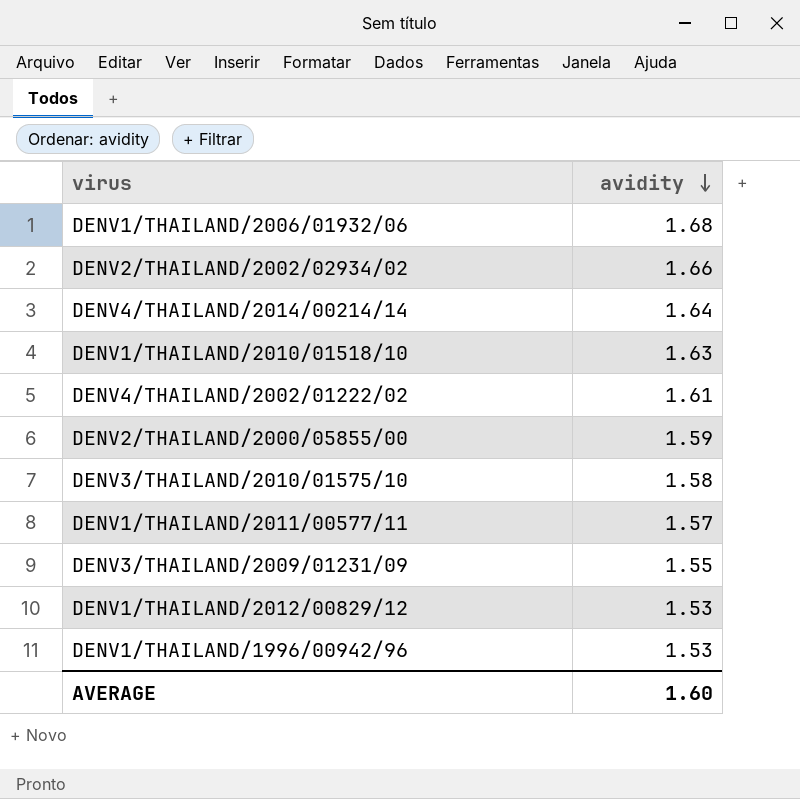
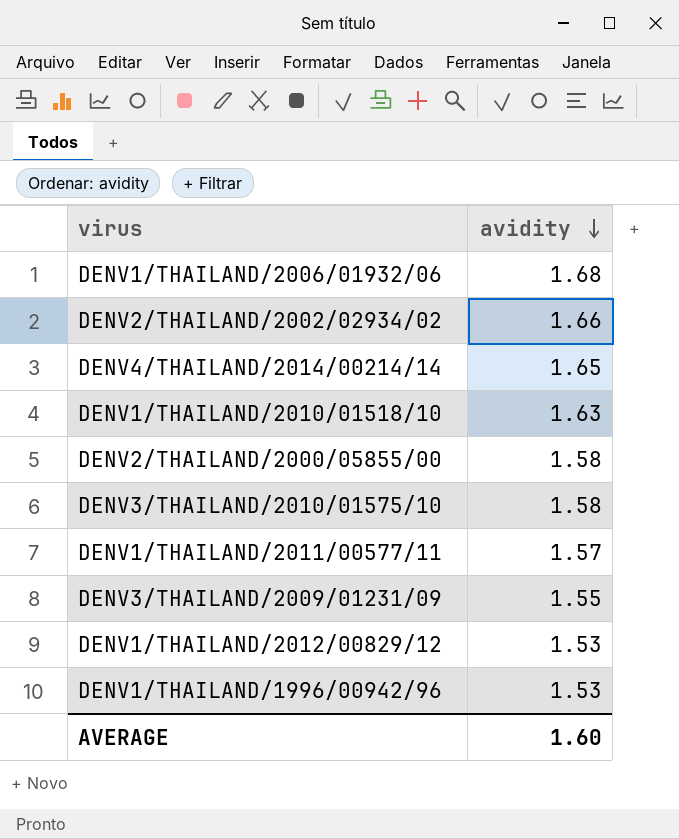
row DENV4/THAILAND/2002/01222/02: 1.61 -> none
DENV4/THAILAND/2014/00214/14 | avidity: 1.64 -> 1.65
DENV2/THAILAND/2000/05855/00 | avidity: 1.59 -> 1.58

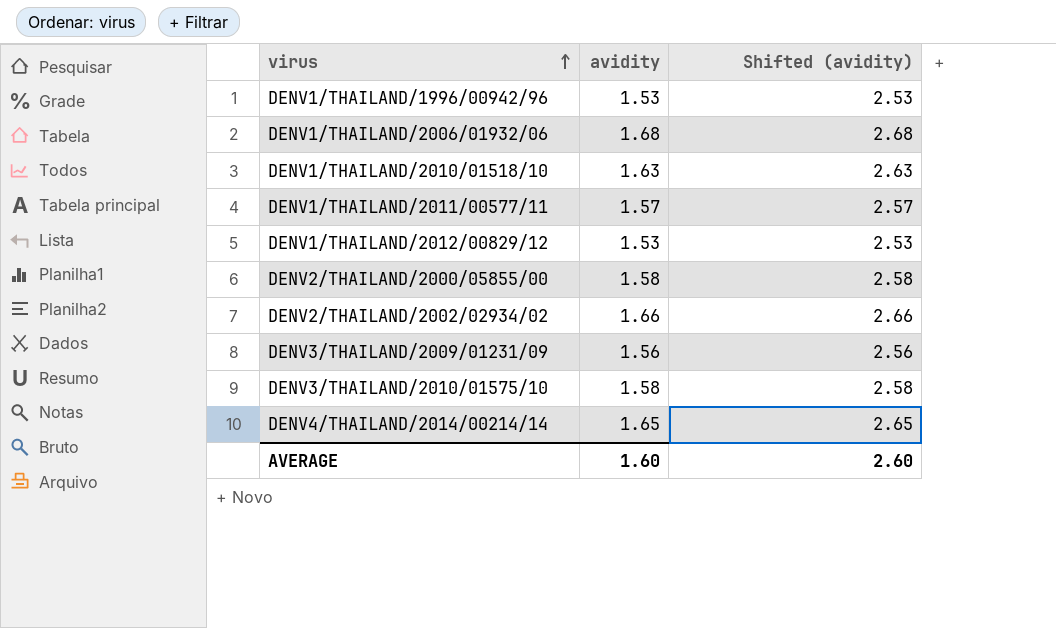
row order: avidity descending -> virus ascending
column Shifted (avidity) | formula: none -> [avidity] + 1
DENV3/THAILAND/2009/01231/09 | avidity: 1.55 -> 1.56

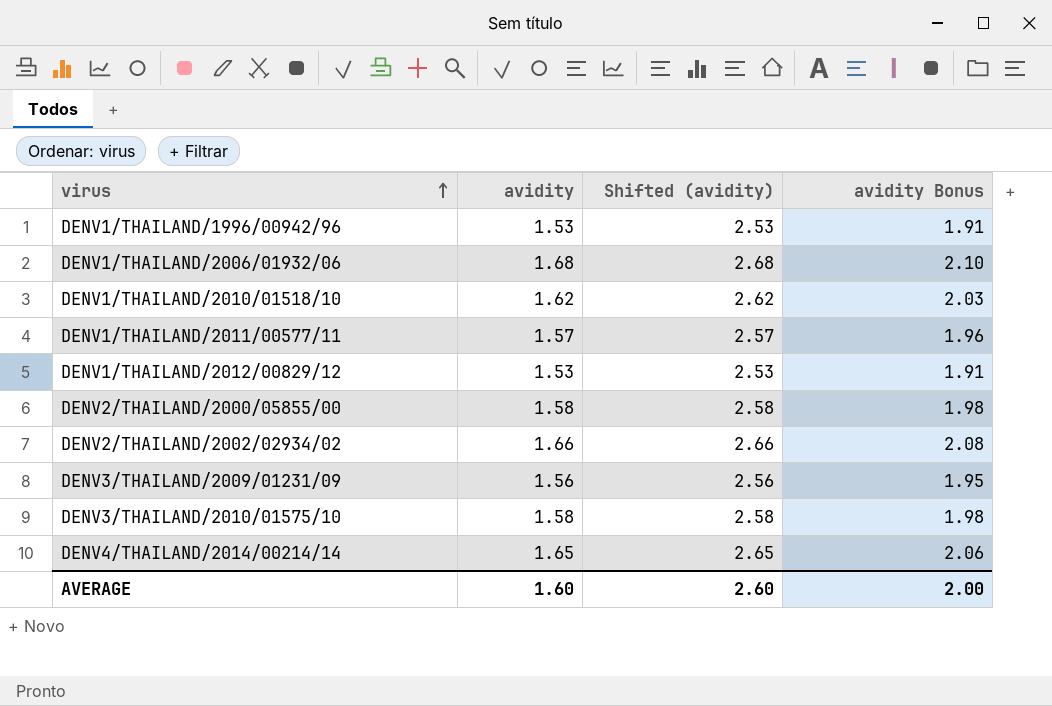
column avidity Bonus | formula: none -> [avidity] * 1.25
DENV1/THAILAND/2010/01518/10 | avidity: 1.63 -> 1.62
DENV1/THAILAND/2010/01518/10 | Shifted (avidity): 2.63 -> 2.62

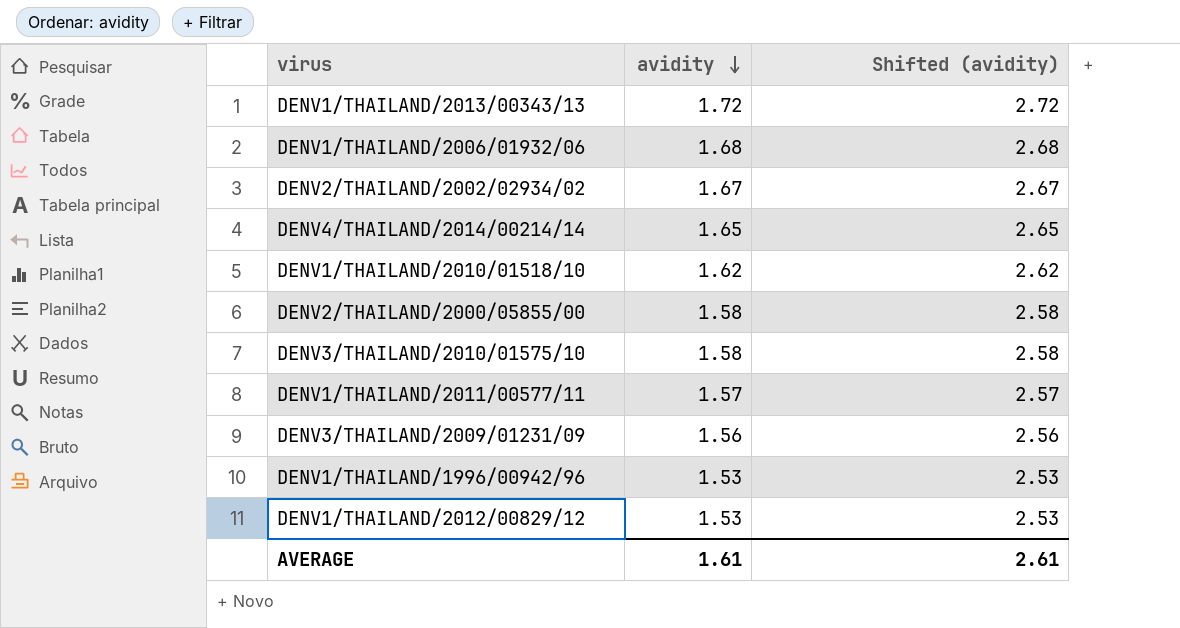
row order: virus ascending -> avidity descending
column avidity Bonus | formula: [avidity] * 1.25 -> none
row DENV1/THAILAND/2013/00343/13: none -> 1.72 | 2.72
DENV2/THAILAND/2002/02934/02 | avidity: 1.66 -> 1.67
DENV2/THAILAND/2002/02934/02 | Shifted (avidity): 2.66 -> 2.67
AVERAGE | avidity: 1.60 -> 1.61
AVERAGE | Shifted (avidity): 2.60 -> 2.61

